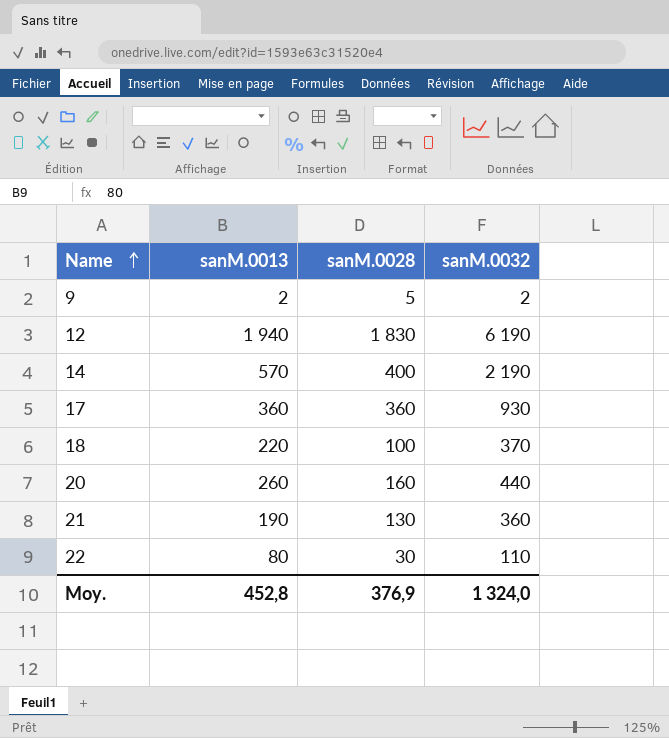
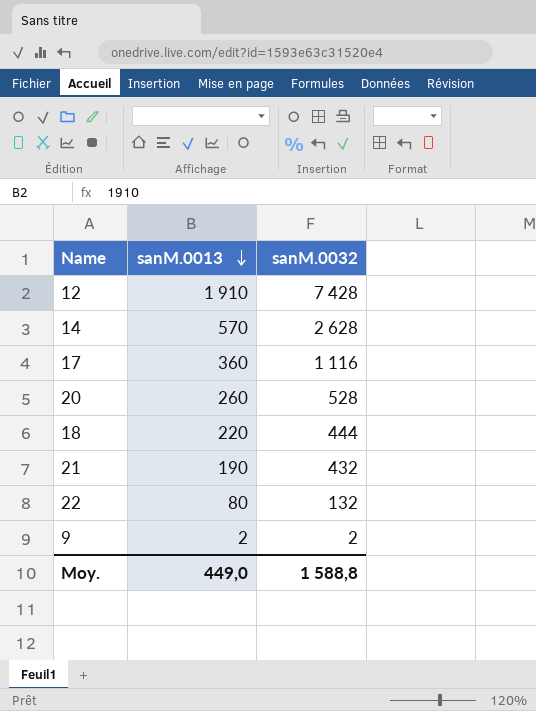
row order: Name ascending -> sanM.0013 descending
column sanM.0028 | position: 3 -> none
12 | sanM.0013: 1 940 -> 1 910
12 | sanM.0032: 6 190 -> 7 428
14 | sanM.0032: 2 190 -> 2 628
17 | sanM.0032: 930 -> 1 116
20 | sanM.0032: 440 -> 528
18 | sanM.0032: 370 -> 444
21 | sanM.0032: 360 -> 432
22 | sanM.0032: 110 -> 132
Moy. | sanM.0013: 452,8 -> 449,0
Moy. | sanM.0032: 1 324,0 -> 1 588,8

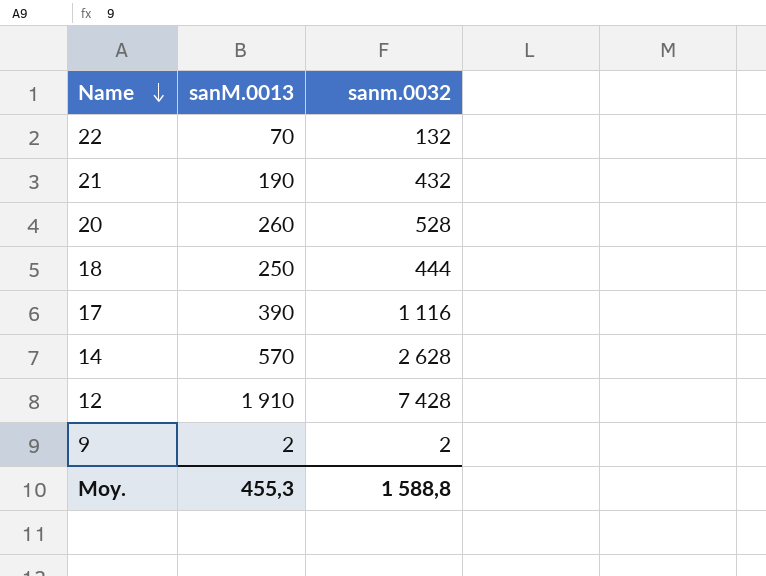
row order: sanM.0013 descending -> Name descending
column name: sanM.0032 -> sanm.0032
22 | sanM.0013: 80 -> 70
18 | sanM.0013: 220 -> 250
17 | sanM.0013: 360 -> 390
Moy. | sanM.0013: 449,0 -> 455,3

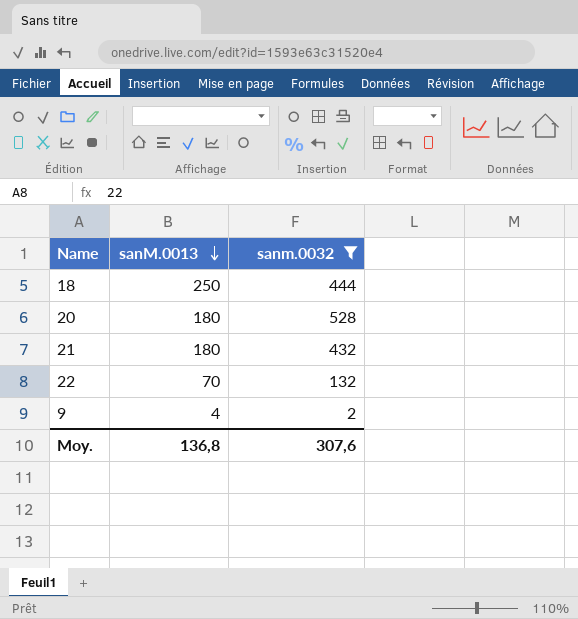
filter: none -> sanm.0032 <= 528
row order: Name descending -> sanM.0013 descending
20 | sanM.0013: 260 -> 180
21 | sanM.0013: 190 -> 180
9 | sanM.0013: 2 -> 4
Moy. | sanM.0013: 455,3 -> 136,8
Moy. | sanm.0032: 1 588,8 -> 307,6

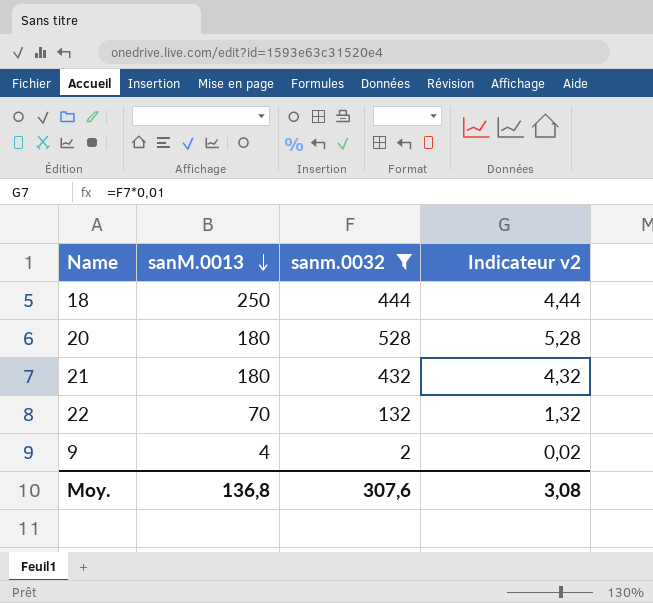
column Indicateur v2 | formula: none -> [sanm.0032] * 0,01

